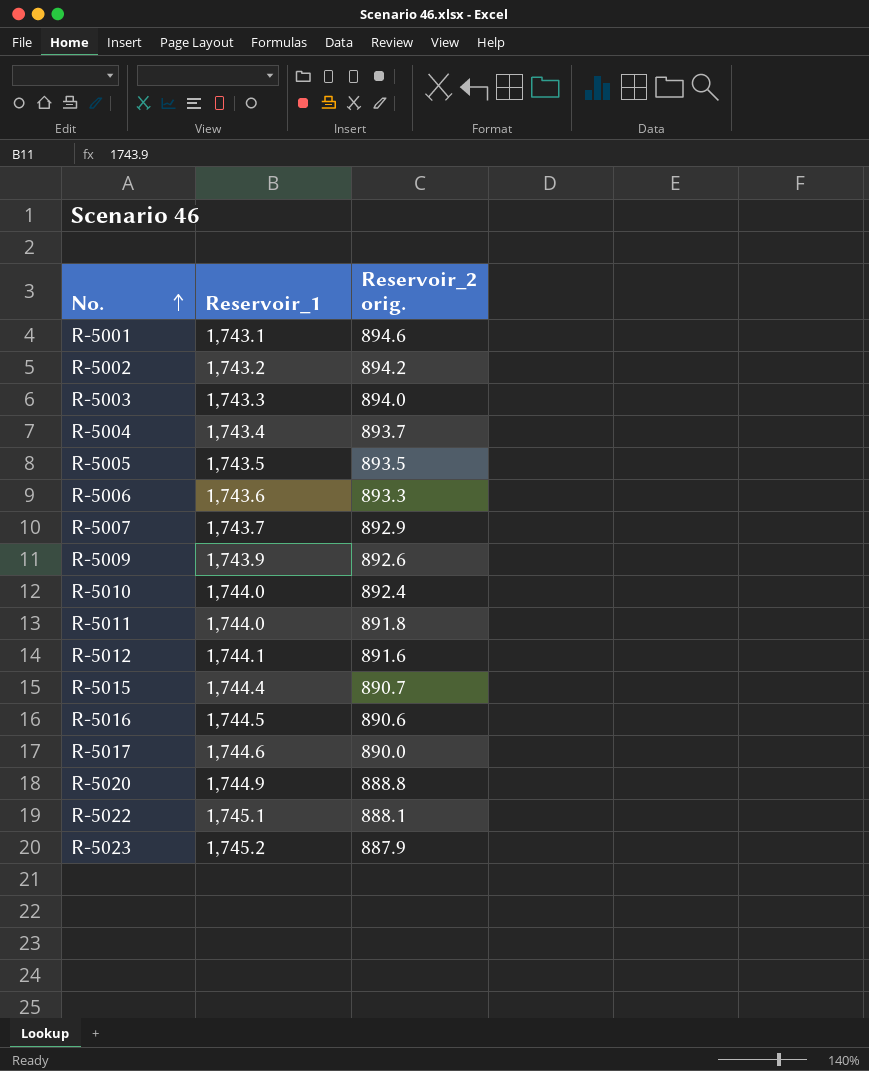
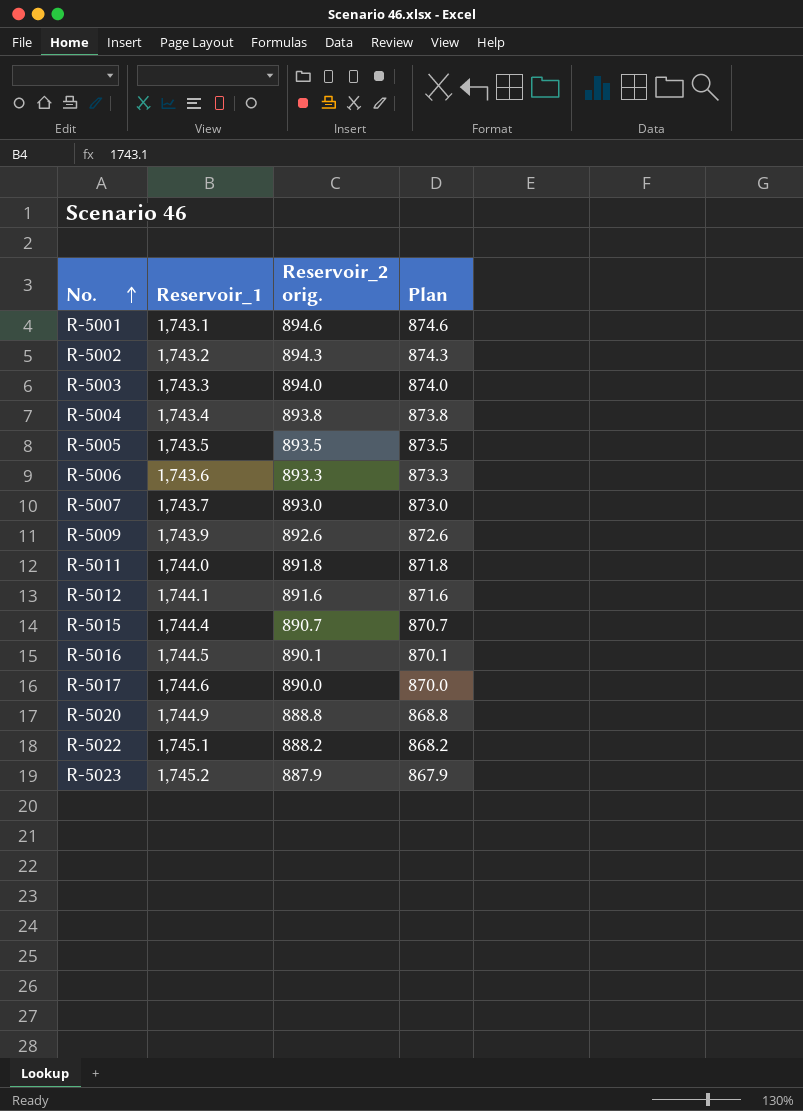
column Plan | formula: none -> [Reservoir_2 orig.] - 20
row R-5010: 1,744.0 | 892.4 -> none
R-5002 | Reservoir_2 orig.: 894.2 -> 894.3
R-5004 | Reservoir_2 orig.: 893.7 -> 893.8
R-5007 | Reservoir_2 orig.: 892.9 -> 893.0
R-5016 | Reservoir_2 orig.: 890.6 -> 890.1
R-5022 | Reservoir_2 orig.: 888.1 -> 888.2

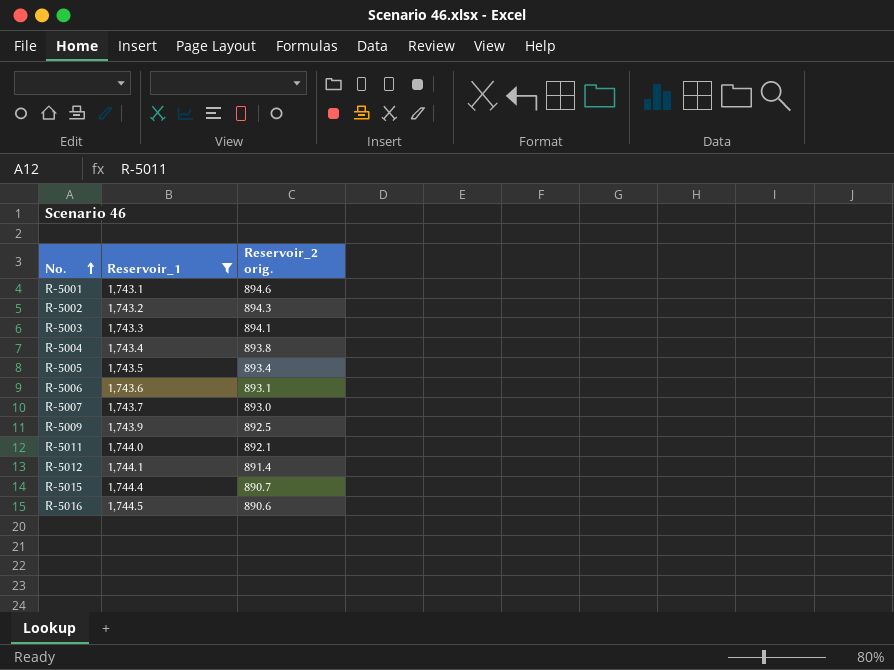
filter: none -> Reservoir_1 <= 1,744.5
column Plan | formula: [Reservoir_2 orig.] - 20 -> none
R-5003 | Reservoir_2 orig.: 894.0 -> 894.1
R-5005 | Reservoir_2 orig.: 893.5 -> 893.4
R-5006 | Reservoir_2 orig.: 893.3 -> 893.1
R-5009 | Reservoir_2 orig.: 892.6 -> 892.5
R-5011 | Reservoir_2 orig.: 891.8 -> 892.1
R-5012 | Reservoir_2 orig.: 891.6 -> 891.4
R-5016 | Reservoir_2 orig.: 890.1 -> 890.6

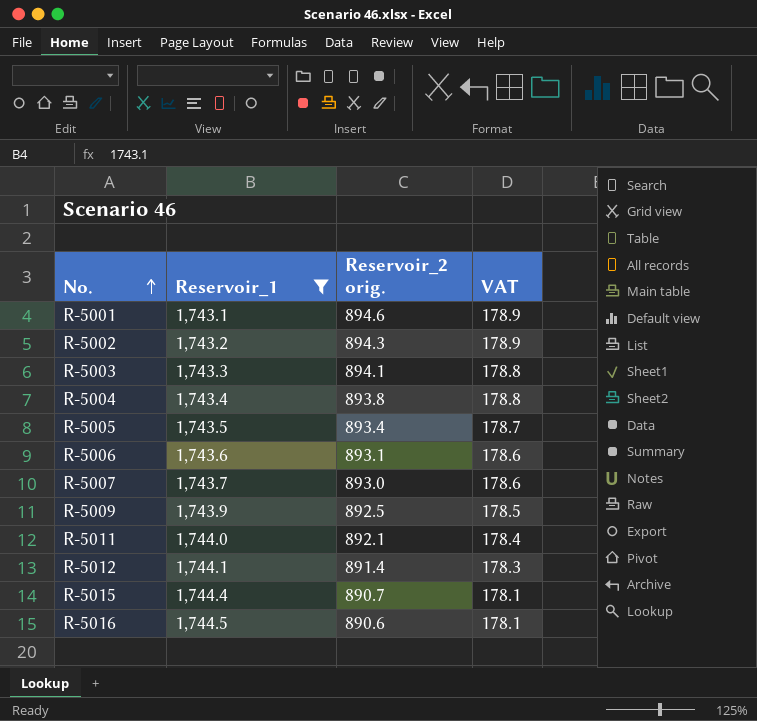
column VAT | formula: none -> [Reservoir_2 orig.] * 0.2

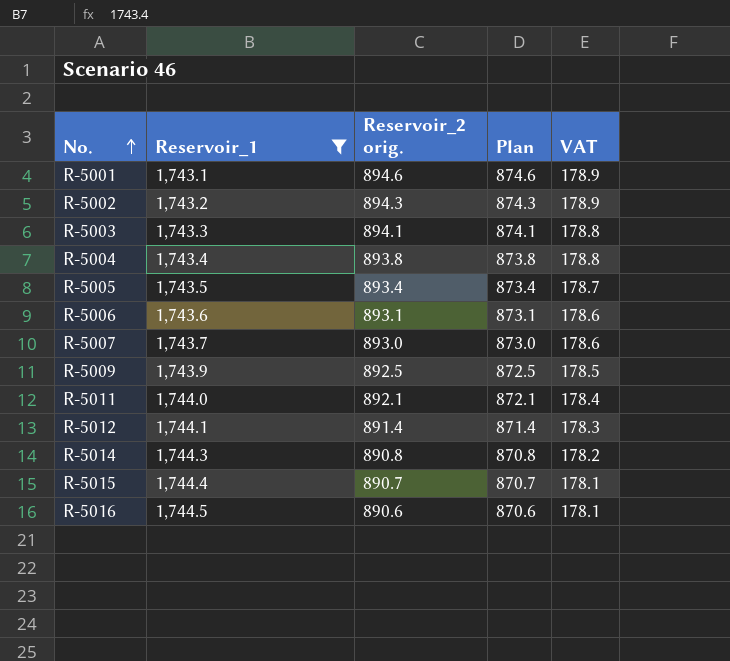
column Plan | formula: none -> [Reservoir_2 orig.] - 20
row R-5014: none -> 1,744.3 | 890.8 | 870.8 | 178.2

